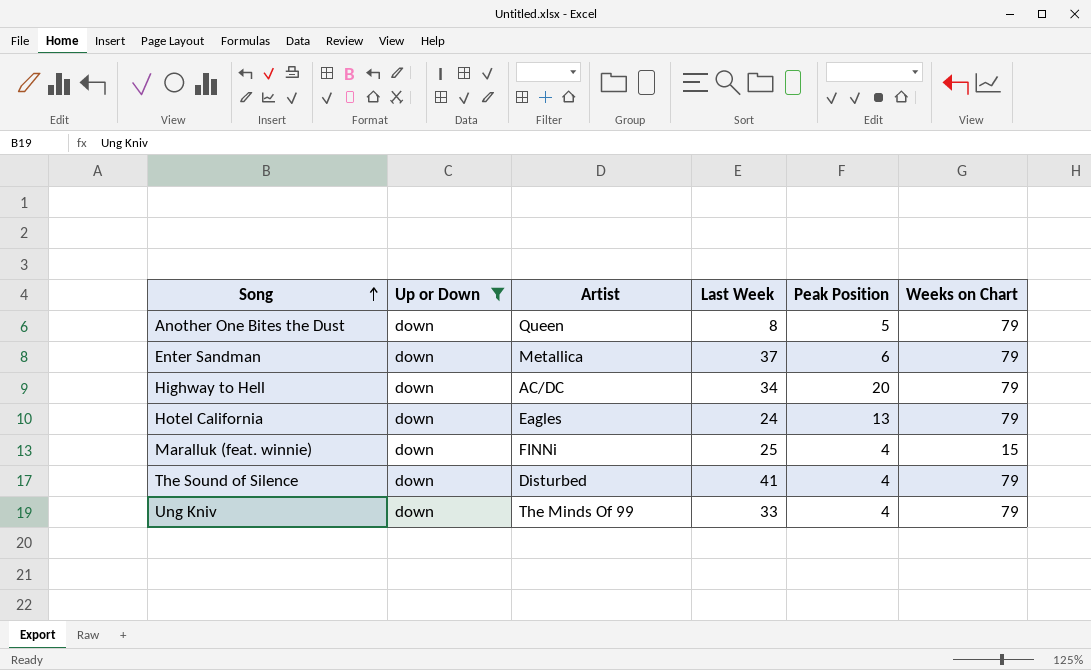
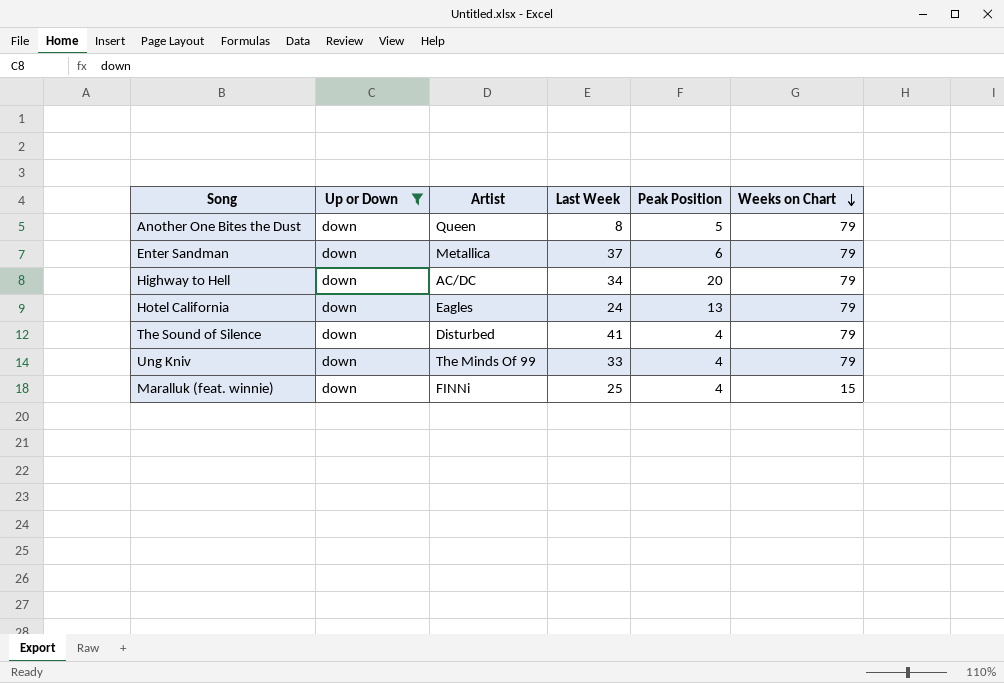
row order: Song ascending -> Weeks on Chart descending

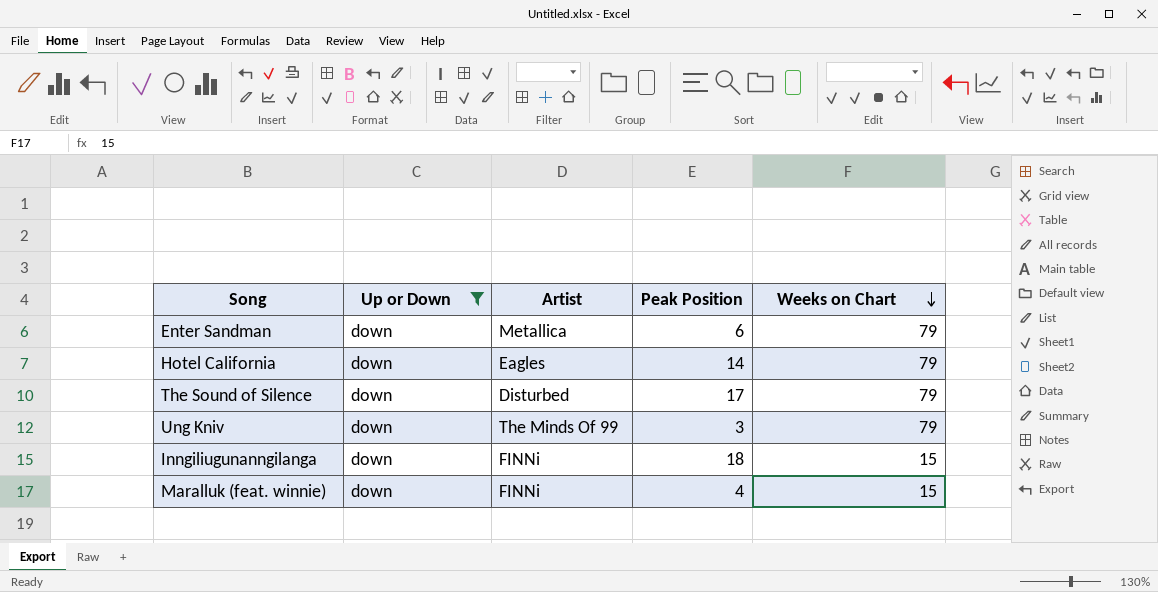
column Last Week | position: 4 -> none
row Another One Bites the Dust: down | Queen | 8 | 5 | 79 -> none
row Highway to Hell: down | AC/DC | 34 | 20 | 79 -> none
Hotel California | Peak Position: 13 -> 14
The Sound of Silence | Peak Position: 4 -> 17
Ung Kniv | Peak Position: 4 -> 3
row Inngiliugunanngilanga: none -> down | FINNi | 18 | 15

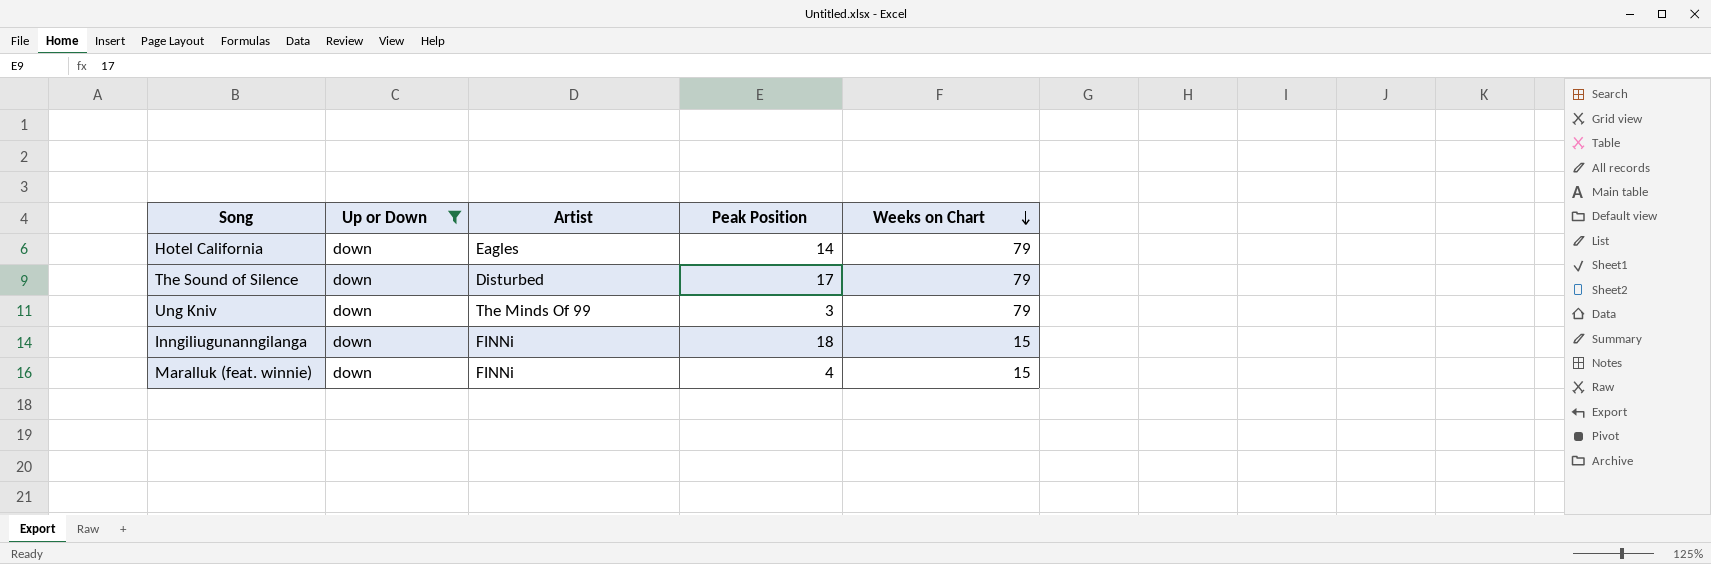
row Enter Sandman: down | Metallica | 6 | 79 -> none

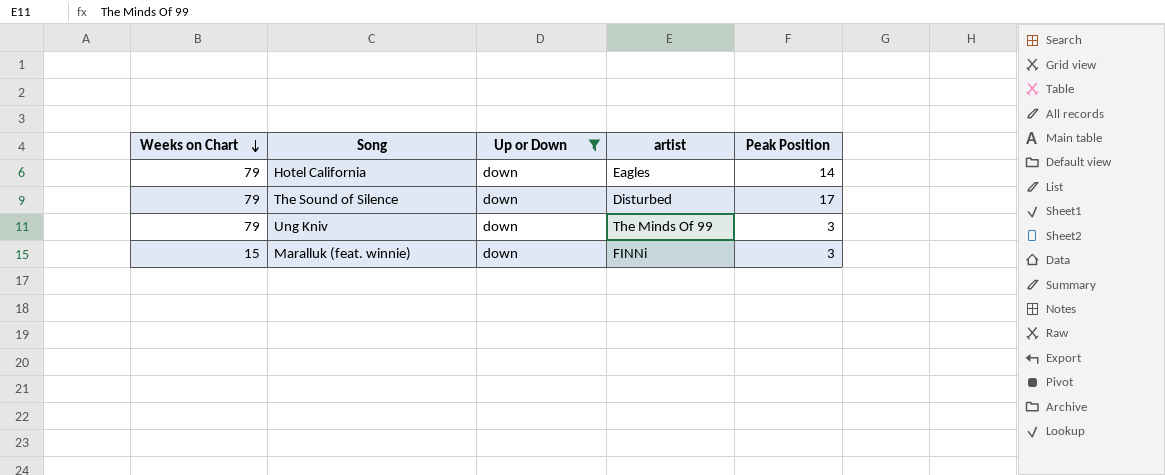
column Weeks on Chart | position: 5 -> 1
column name: Artist -> artist
row Inngiliugunanngilanga: down | FINNi | 18 | 15 -> none
Maralluk (feat. winnie) | Peak Position: 4 -> 3

